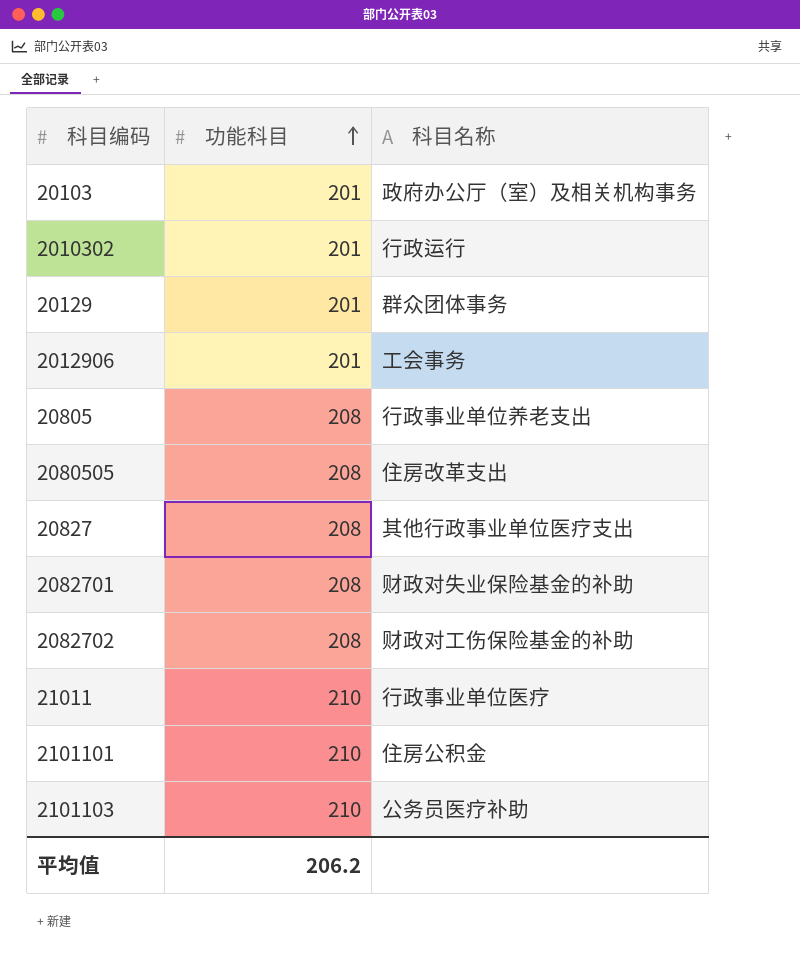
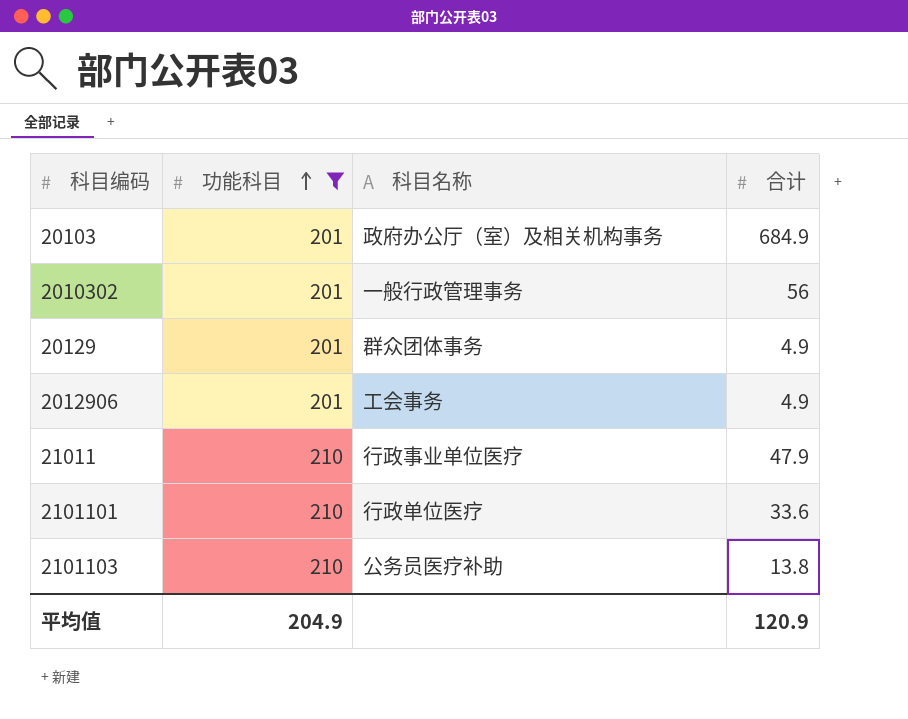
filter: none -> 功能科目 != 208
column 合计 | position: none -> 4
2010302 | 科目名称: 行政运行 -> 一般行政管理事务
2101101 | 科目名称: 住房公积金 -> 行政单位医疗
平均值 | 功能科目: 206.2 -> 204.9

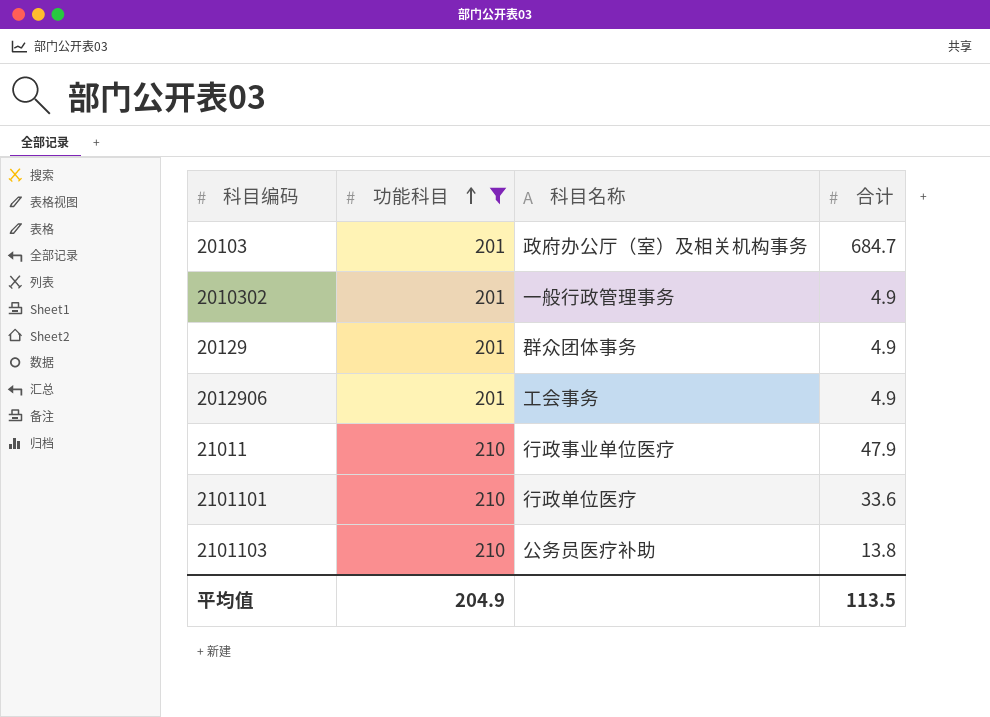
20103 | 合计: 684.9 -> 684.7
2010302 | 合计: 56 -> 4.9
平均值 | 合计: 120.9 -> 113.5

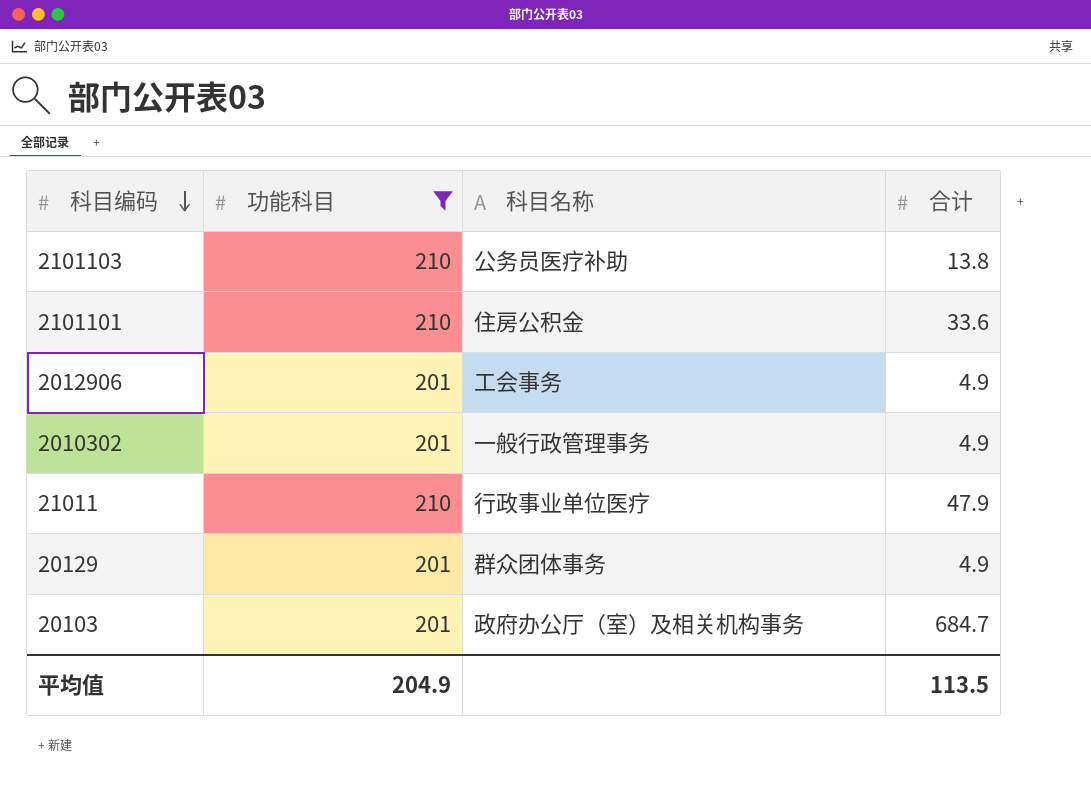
row order: 功能科目 ascending -> 科目编码 descending
2101101 | 科目名称: 行政单位医疗 -> 住房公积金

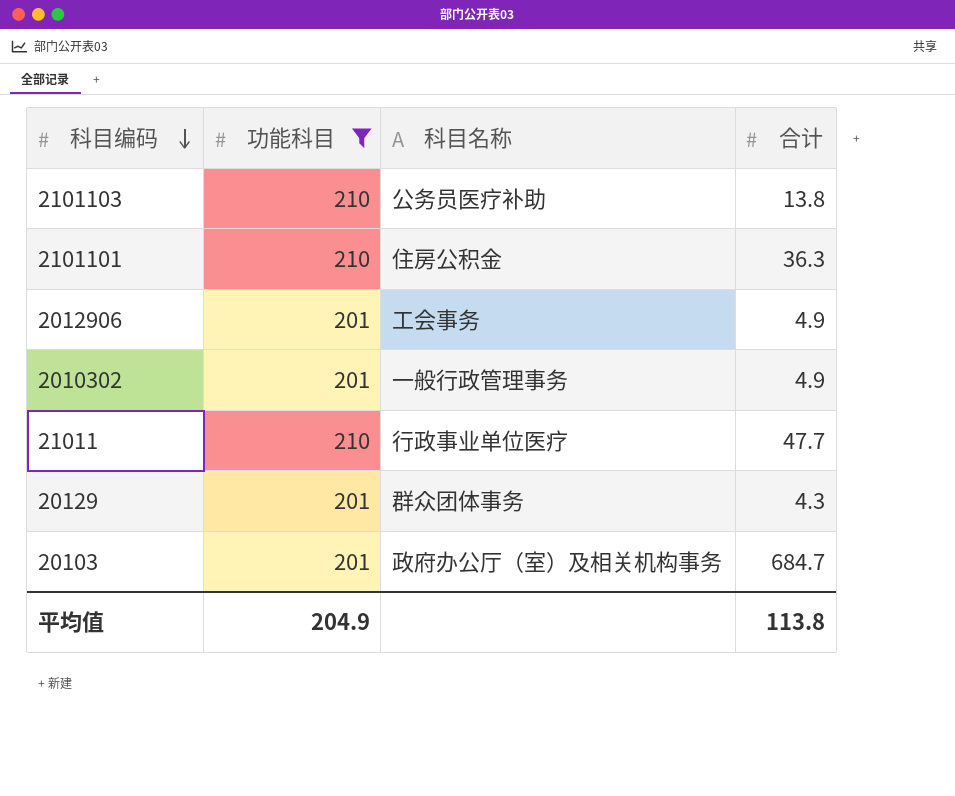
2101101 | 合计: 33.6 -> 36.3
21011 | 合计: 47.9 -> 47.7
20129 | 合计: 4.9 -> 4.3
平均值 | 合计: 113.5 -> 113.8

